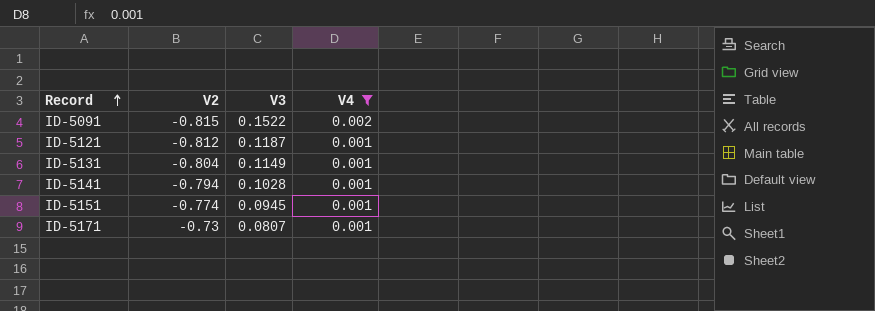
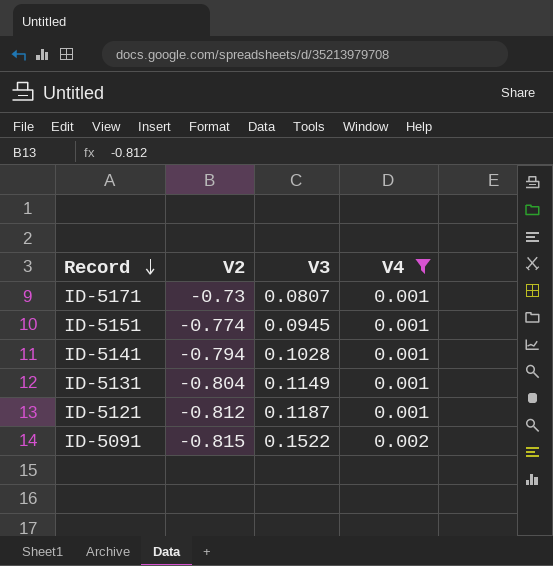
row order: Record ascending -> Record descending

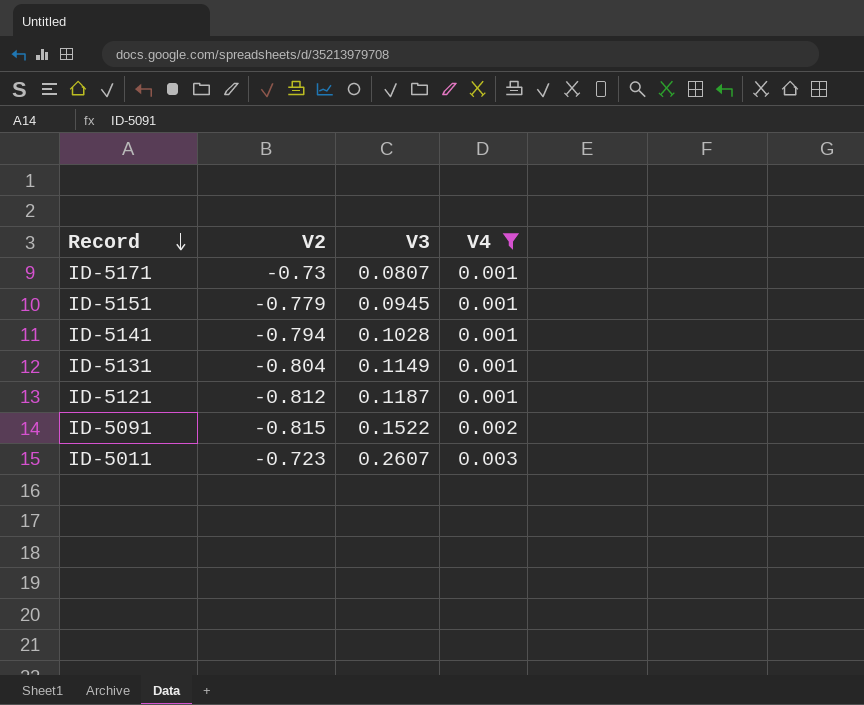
ID-5151 | V2: -0.774 -> -0.779
row ID-5011: none -> -0.723 | 0.2607 | 0.003

